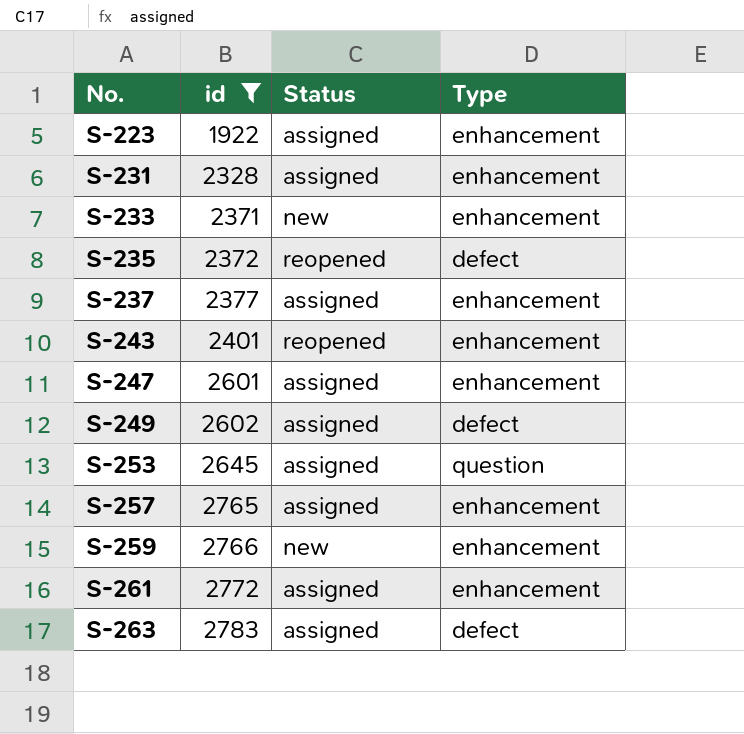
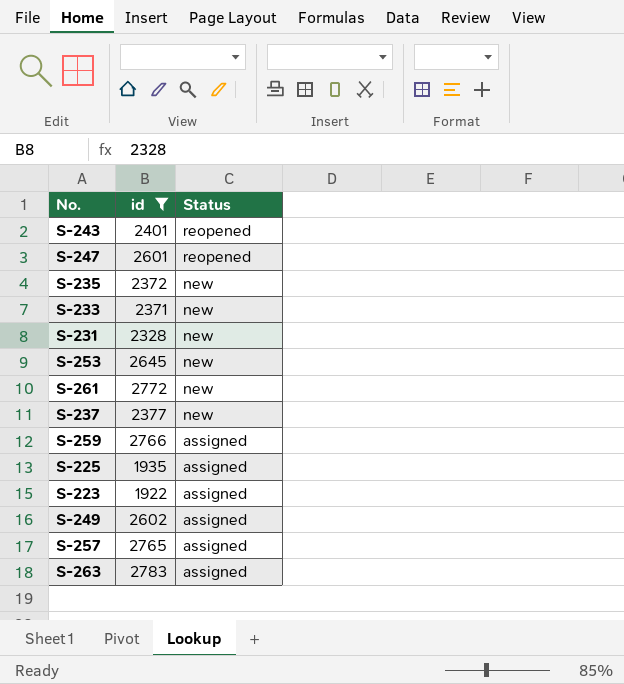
row order: No. ascending -> Status descending
column Type | position: 4 -> none
S-247 | Status: assigned -> reopened
S-235 | Status: reopened -> new
S-231 | Status: assigned -> new
S-253 | Status: assigned -> new
S-261 | Status: assigned -> new
S-237 | Status: assigned -> new
S-259 | Status: new -> assigned
row S-225: none -> 1935 | assigned

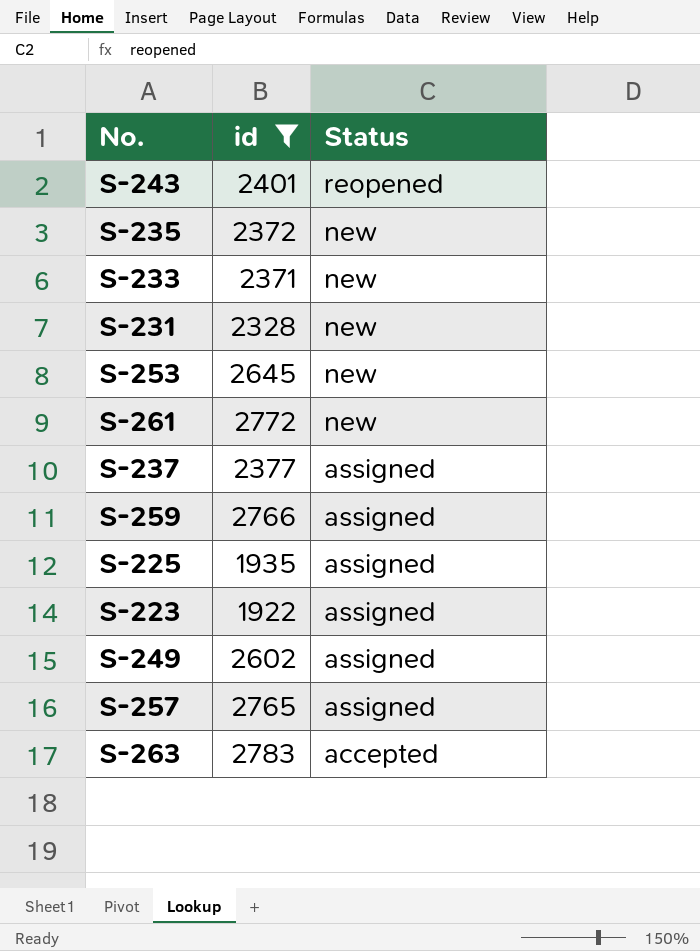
row S-247: 2601 | reopened -> none
S-237 | Status: new -> assigned
S-263 | Status: assigned -> accepted

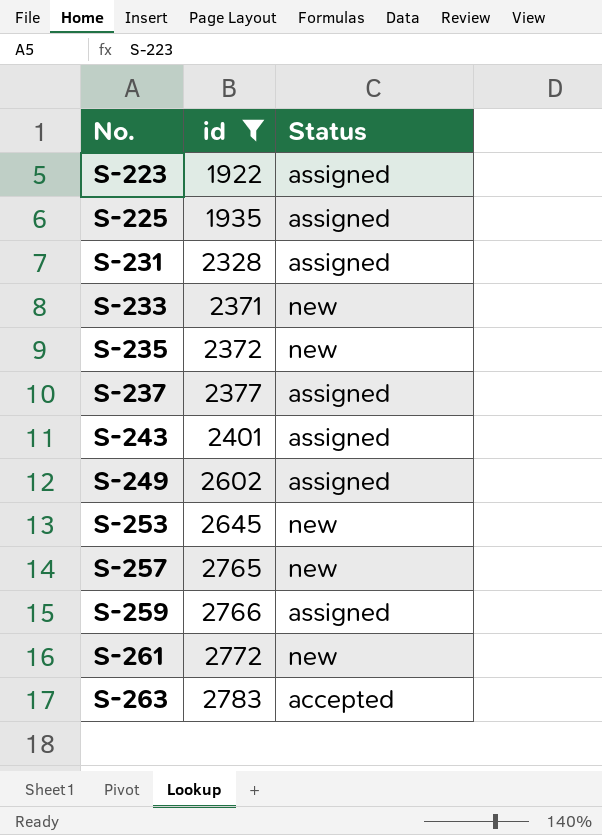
row order: Status descending -> No. ascending
S-231 | Status: new -> assigned
S-243 | Status: reopened -> assigned
S-257 | Status: assigned -> new

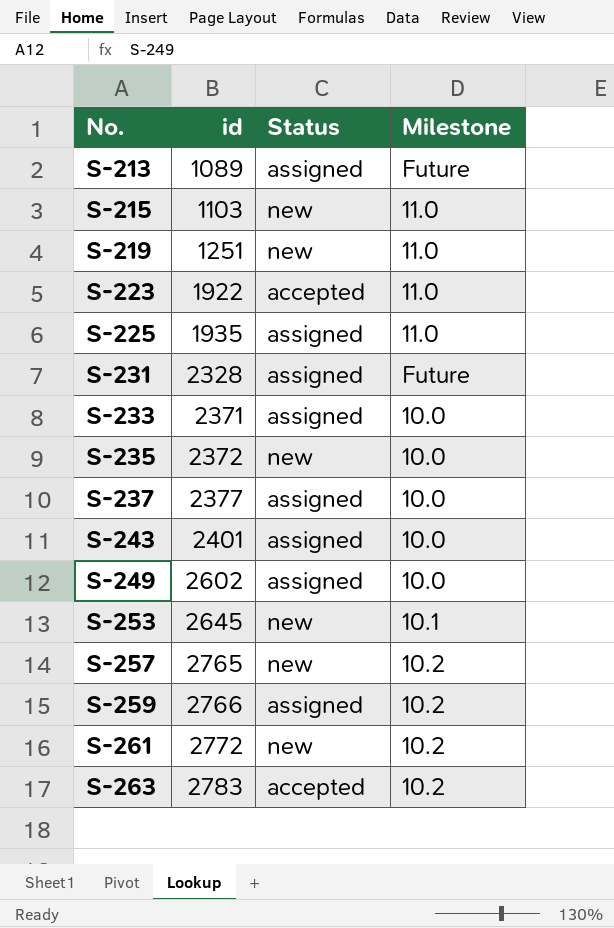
filter: id >= 1922 -> none
column Milestone | position: none -> 4
S-223 | Status: assigned -> accepted
S-233 | Status: new -> assigned

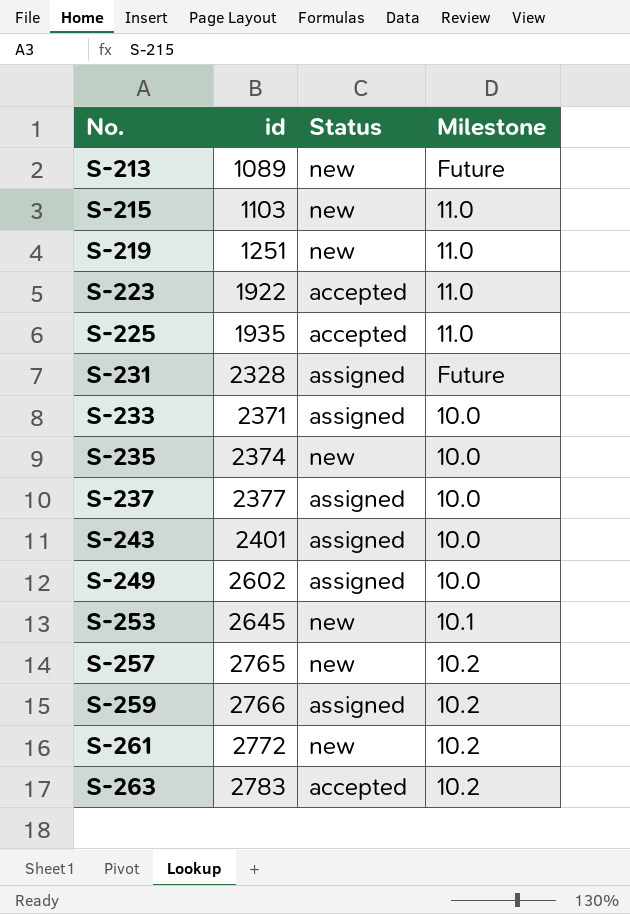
S-213 | Status: assigned -> new
S-225 | Status: assigned -> accepted
S-235 | id: 2372 -> 2374

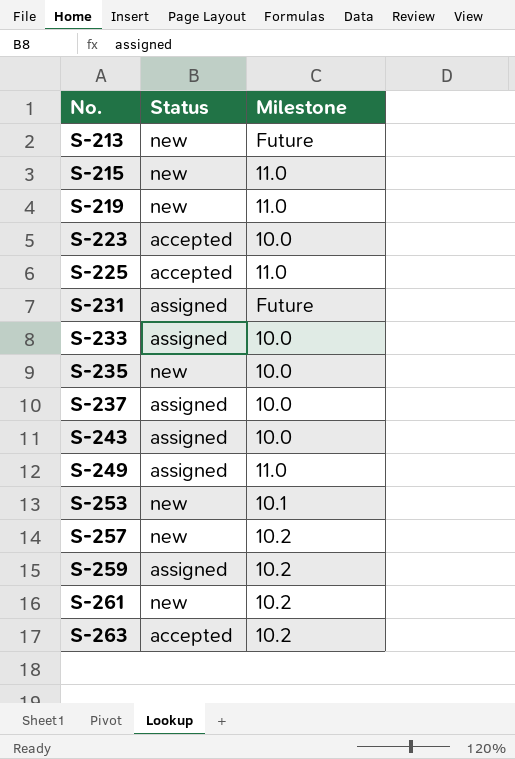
column id | position: 2 -> none
S-223 | Milestone: 11.0 -> 10.0
S-249 | Milestone: 10.0 -> 11.0

